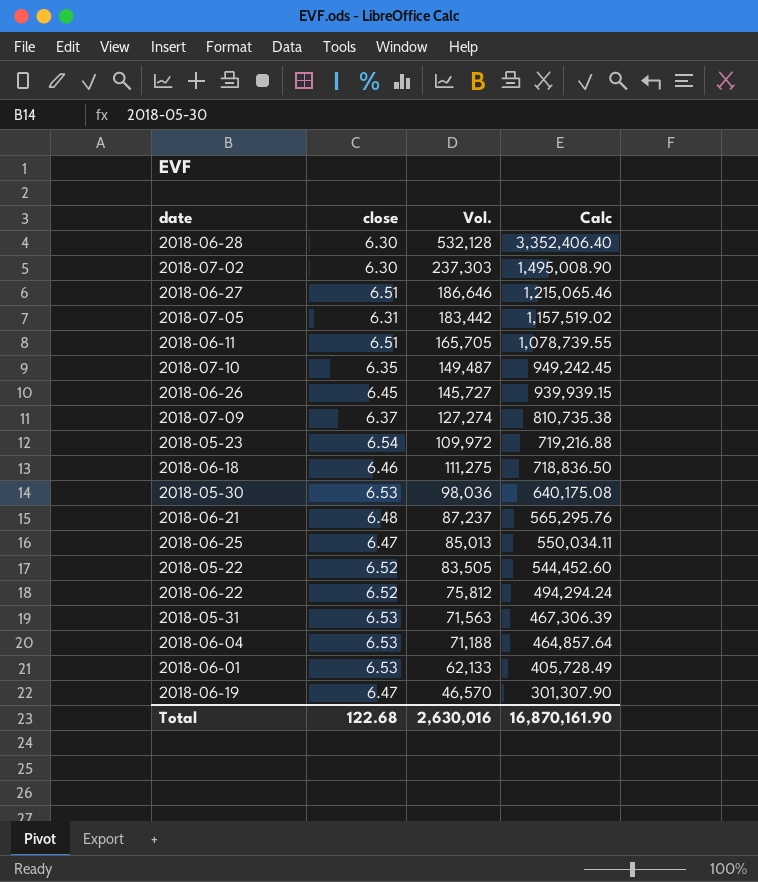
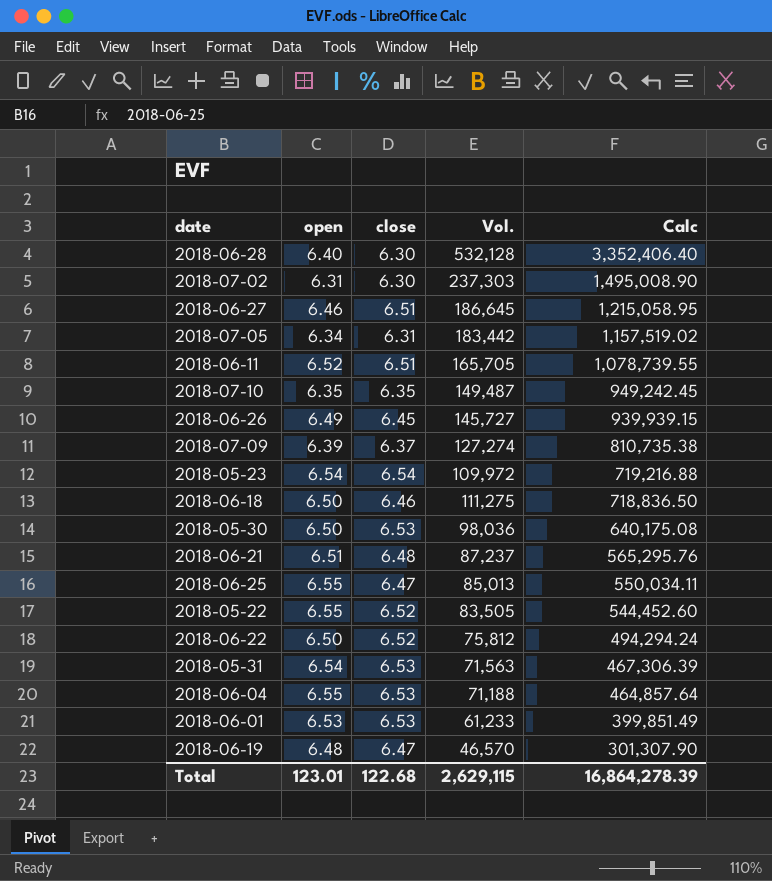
column open | position: none -> 2
2018-06-27 | Vol.: 186,646 -> 186,645
2018-06-27 | Calc: 1,215,065.46 -> 1,215,058.95
2018-06-01 | Vol.: 62,133 -> 61,233
2018-06-01 | Calc: 405,728.49 -> 399,851.49
Total | Vol.: 2,630,016 -> 2,629,115
Total | Calc: 16,870,161.90 -> 16,864,278.39

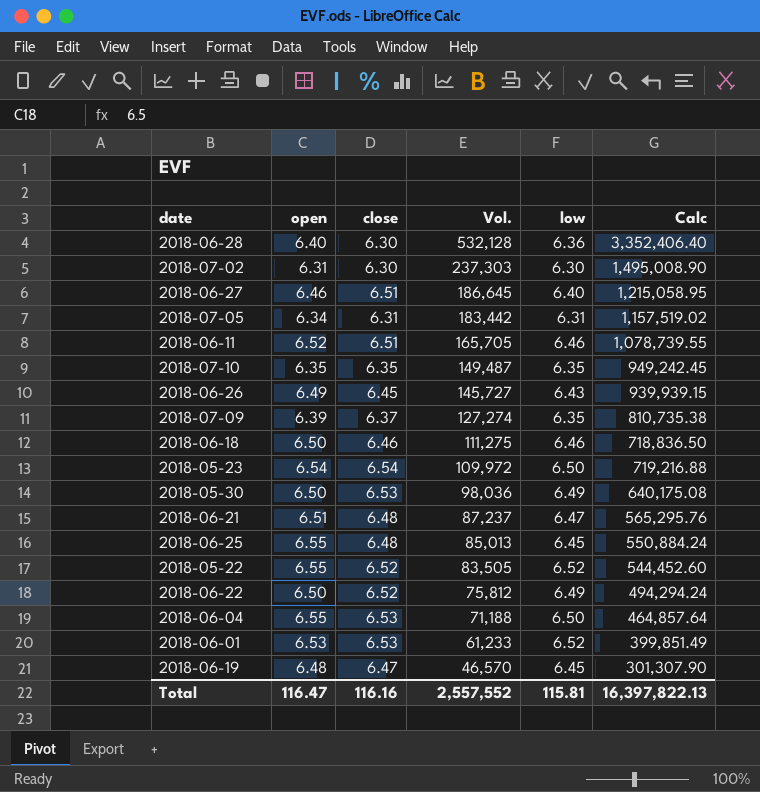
row order: Calc descending -> Vol. descending
column low | position: none -> 5
row 2018-05-31: 6.54 | 6.53 | 71,563 | 467,306.39 -> none
2018-06-25 | close: 6.47 -> 6.48
2018-06-25 | Calc: 550,034.11 -> 550,884.24
Total | open: 123.01 -> 116.47
Total | close: 122.68 -> 116.16
Total | Vol.: 2,629,115 -> 2,557,552
Total | Calc: 16,864,278.39 -> 16,397,822.13

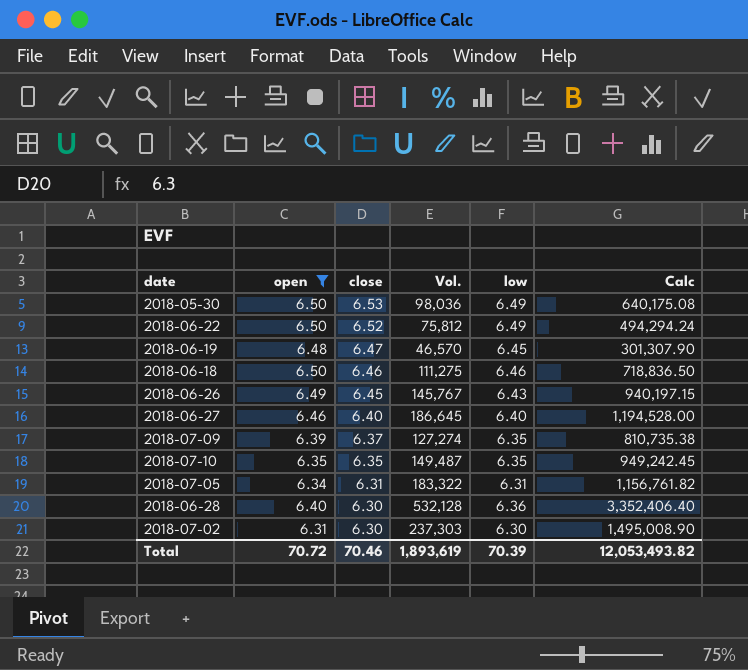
filter: none -> open <= 6.50
row order: Vol. descending -> close descending
2018-06-26 | Vol.: 145,727 -> 145,767
2018-06-26 | Calc: 939,939.15 -> 940,197.15
2018-06-27 | close: 6.51 -> 6.40
2018-06-27 | Calc: 1,215,058.95 -> 1,194,528.00
2018-07-05 | Vol.: 183,442 -> 183,322
2018-07-05 | Calc: 1,157,519.02 -> 1,156,761.82
Total | open: 116.47 -> 70.72
Total | close: 116.16 -> 70.46
Total | Vol.: 2,557,552 -> 1,893,619
Total | low: 115.81 -> 70.39
Total | Calc: 16,397,822.13 -> 12,053,493.82

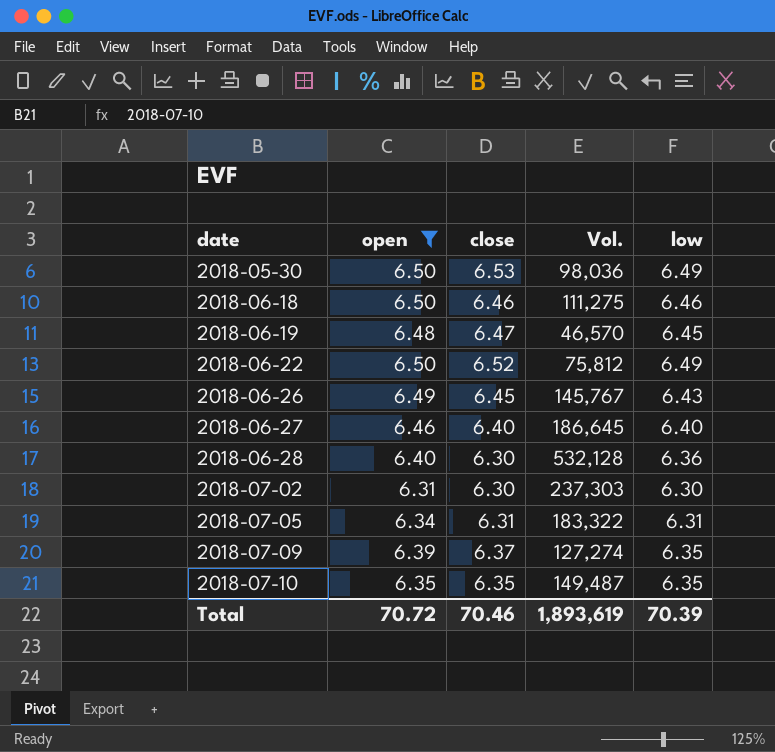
row order: close descending -> date ascending
column Calc | formula: [close] * [Vol.] -> none

